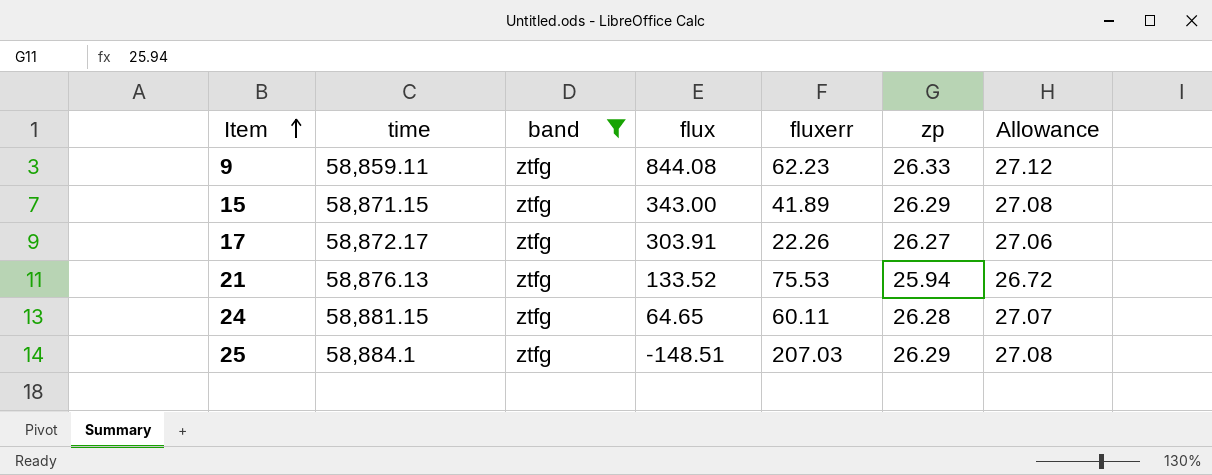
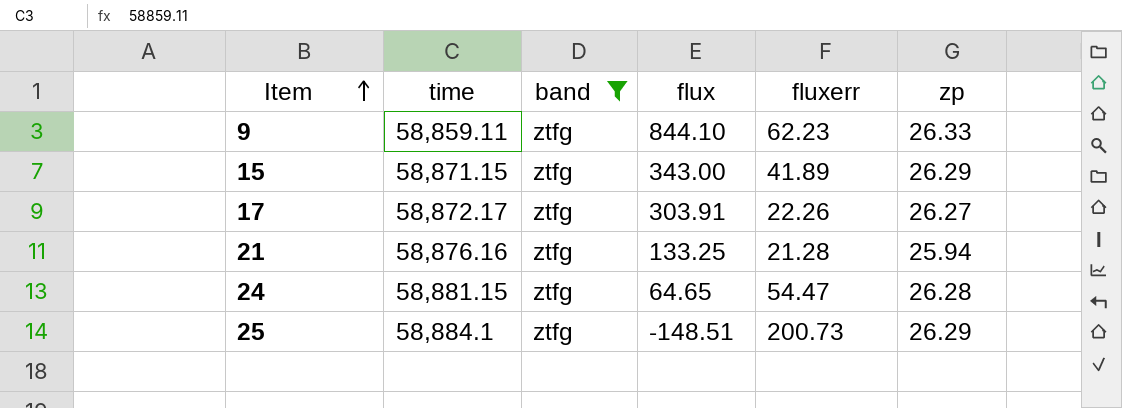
column Allowance | formula: [zp] * 1.03 -> none
9 | flux: 844.08 -> 844.10
21 | time: 58,876.13 -> 58,876.16
21 | flux: 133.52 -> 133.25
21 | fluxerr: 75.53 -> 21.28
24 | fluxerr: 60.11 -> 54.47
25 | fluxerr: 207.03 -> 200.73

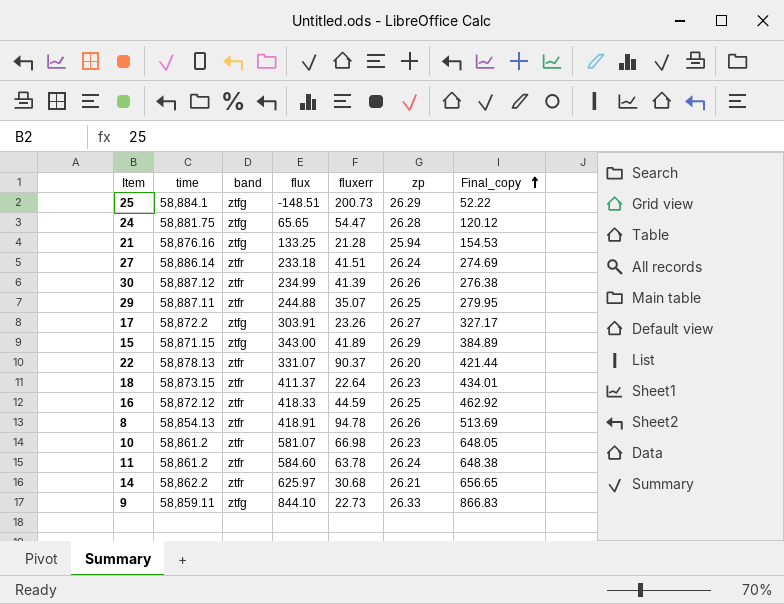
filter: band = ztfg -> none
row order: Item ascending -> Final_copy ascending
column Final_copy | formula: none -> [flux] + [fluxerr]
24 | time: 58,881.15 -> 58,881.75
24 | flux: 64.65 -> 65.65
17 | time: 58,872.17 -> 58,872.2
17 | fluxerr: 22.26 -> 23.26
9 | fluxerr: 62.23 -> 22.73

